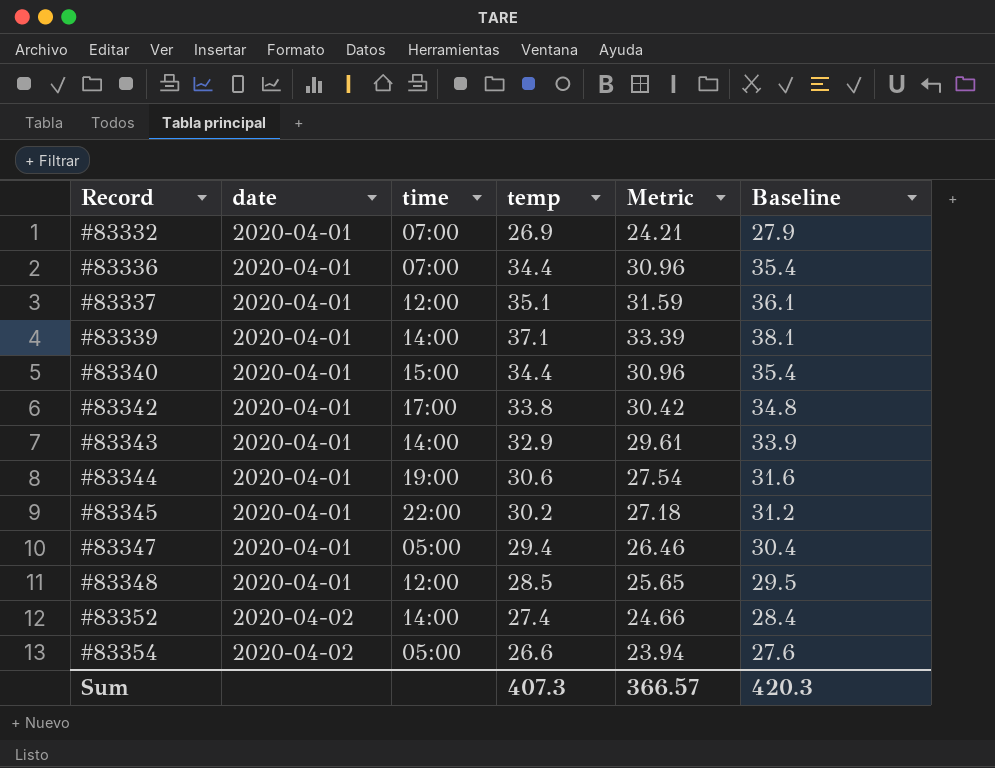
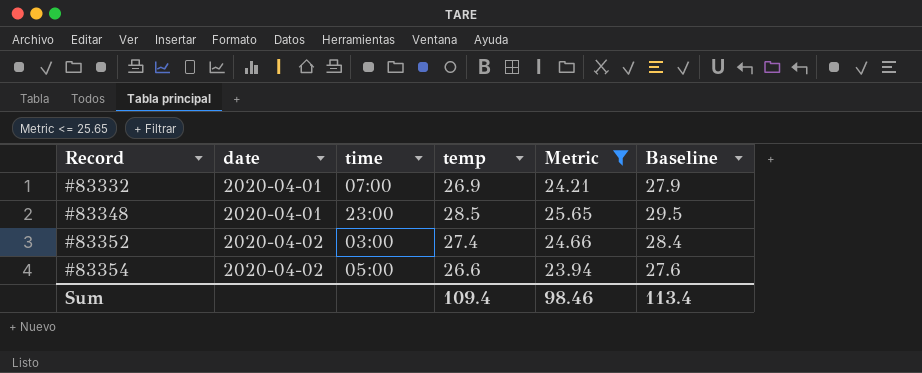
filter: none -> Metric <= 25.65
#83348 | time: 12:00 -> 23:00
#83352 | time: 14:00 -> 03:00
Sum | temp: 407.3 -> 109.4
Sum | Metric: 366.57 -> 98.46
Sum | Baseline: 420.3 -> 113.4

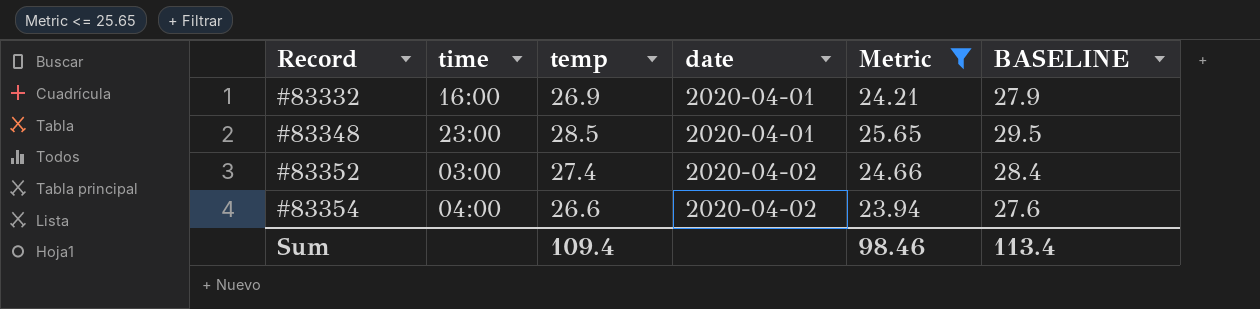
column date | position: 2 -> 4
column name: Baseline -> BASELINE
#83332 | time: 07:00 -> 16:00
#83354 | time: 05:00 -> 04:00

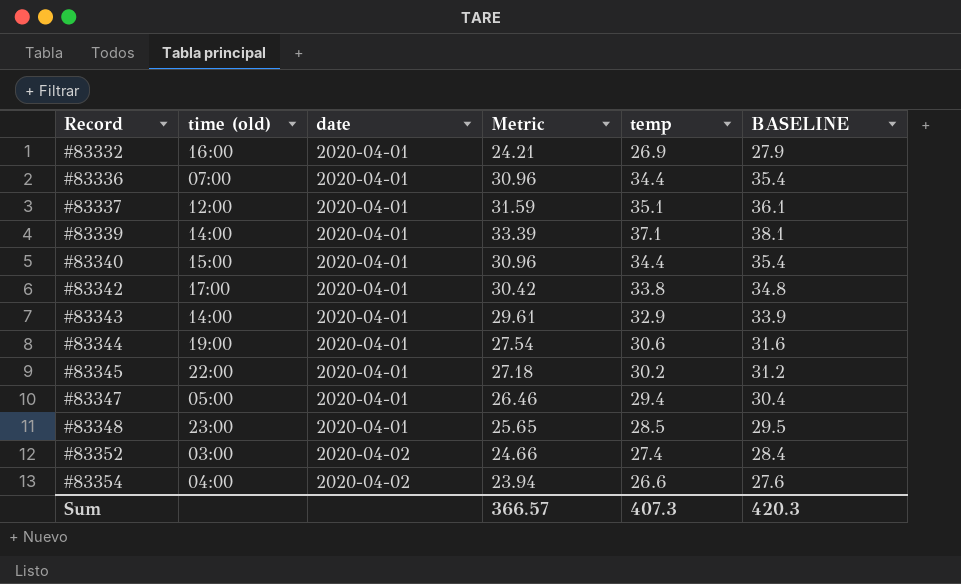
filter: Metric <= 25.65 -> none
column name: time -> time (old)
column temp | position: 3 -> 5
Sum | Metric: 98.46 -> 366.57
Sum | temp: 109.4 -> 407.3
Sum | BASELINE: 113.4 -> 420.3

